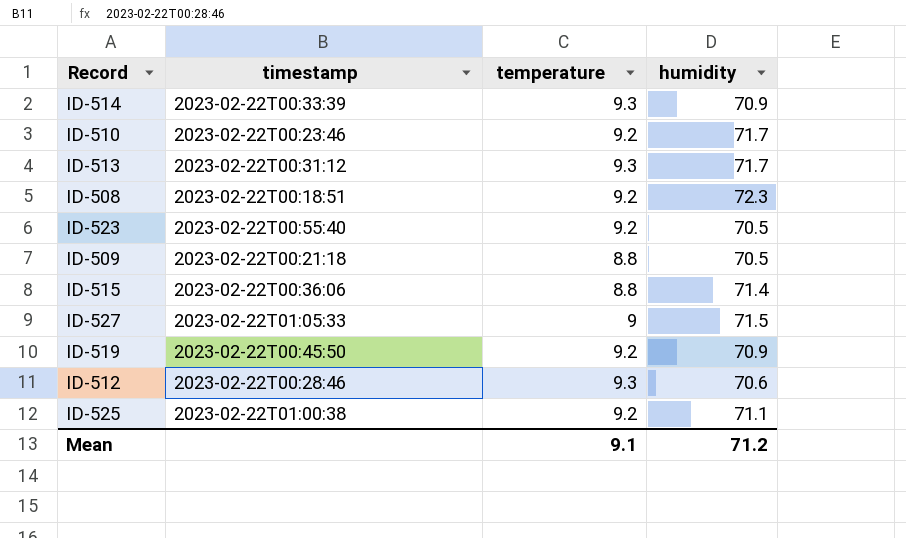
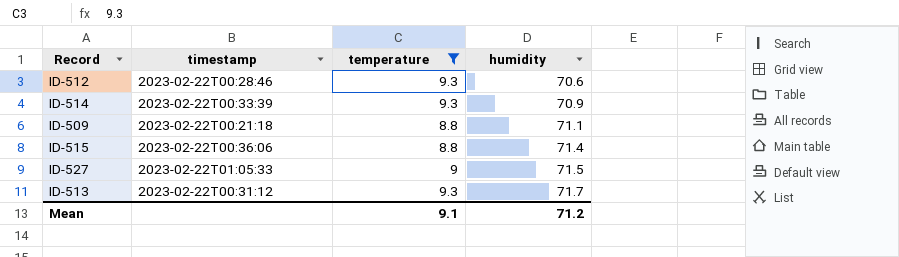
filter: none -> temperature != 9.2
row order: none -> humidity ascending
ID-509 | humidity: 70.5 -> 71.1

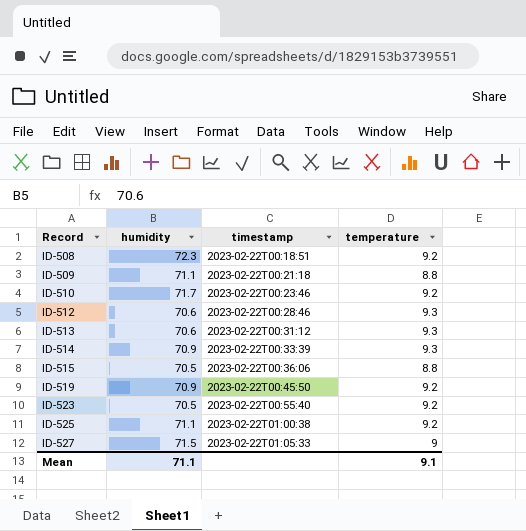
filter: temperature != 9.2 -> none
row order: humidity ascending -> Record ascending
column humidity | position: 4 -> 2
ID-513 | humidity: 71.7 -> 70.6
ID-515 | humidity: 71.4 -> 70.5
Mean | humidity: 71.2 -> 71.1

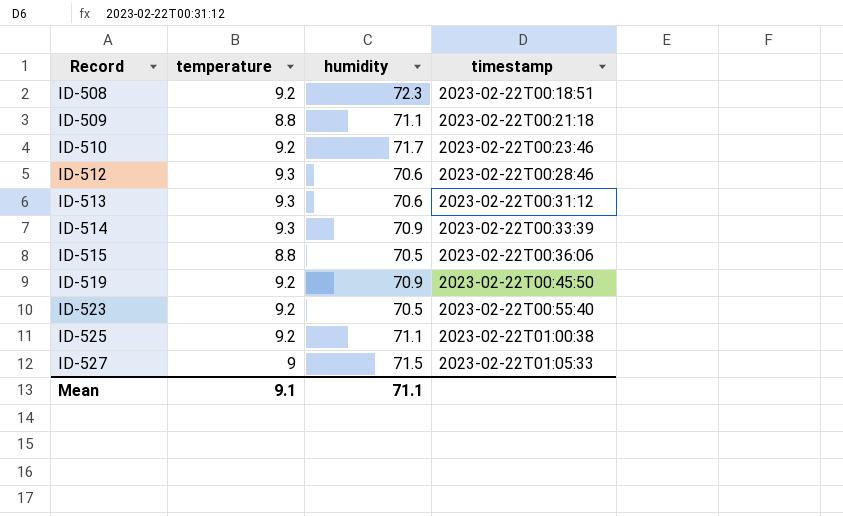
column temperature | position: 4 -> 2

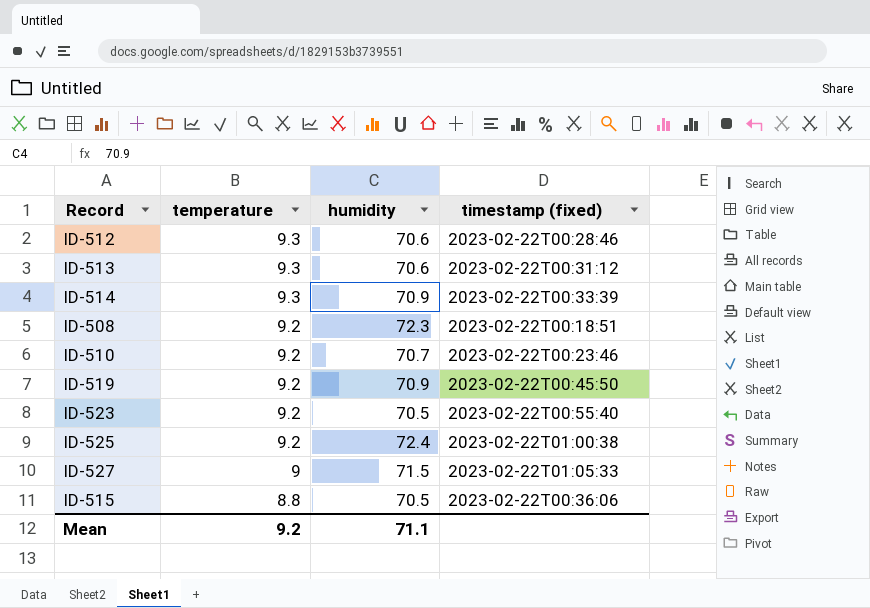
row order: Record ascending -> temperature descending
column name: timestamp -> timestamp (fixed)
row ID-509: 8.8 | 71.1 | 2023-02-22T00:21:18 -> none
ID-510 | humidity: 71.7 -> 70.7
ID-525 | humidity: 71.1 -> 72.4
Mean | temperature: 9.1 -> 9.2

